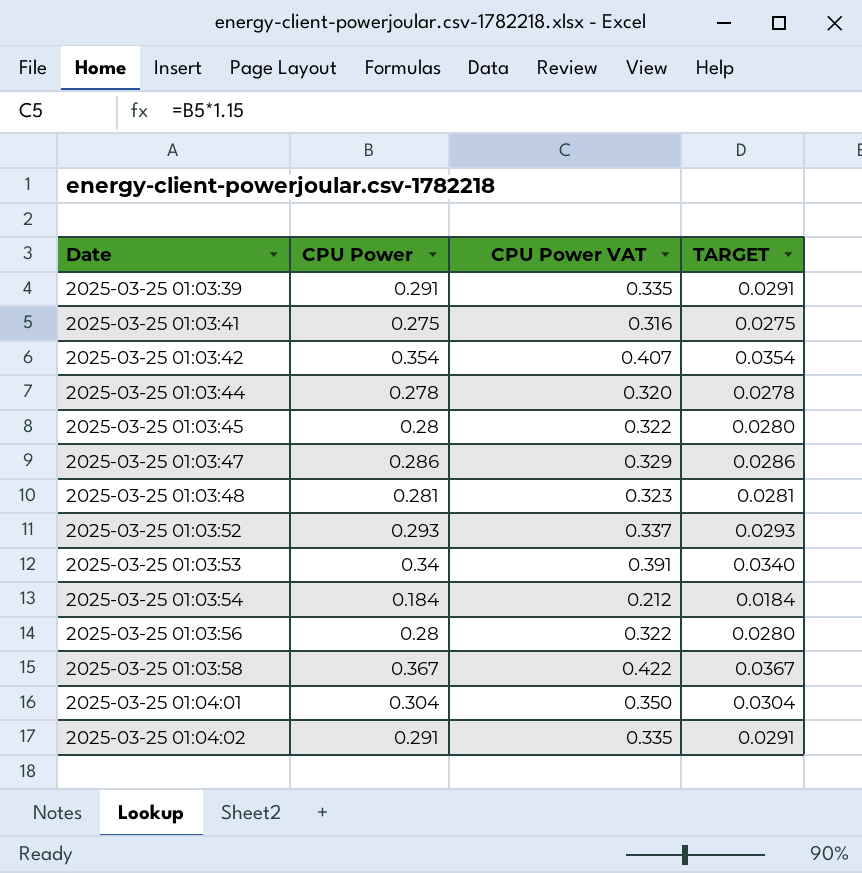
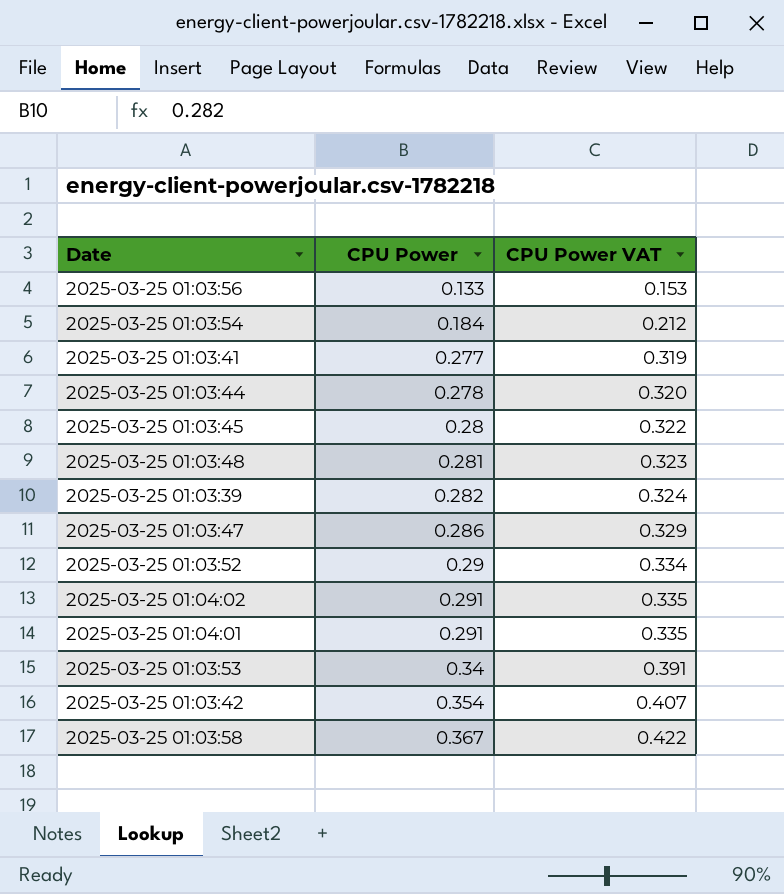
row order: Date ascending -> CPU Power ascending
column TARGET | formula: [CPU Power] * 0.1 -> none
2025-03-25 01:03:56 | CPU Power: 0.28 -> 0.133
2025-03-25 01:03:56 | CPU Power VAT: 0.322 -> 0.153
2025-03-25 01:03:41 | CPU Power: 0.275 -> 0.277
2025-03-25 01:03:41 | CPU Power VAT: 0.316 -> 0.319
2025-03-25 01:03:39 | CPU Power: 0.291 -> 0.282
2025-03-25 01:03:39 | CPU Power VAT: 0.335 -> 0.324
2025-03-25 01:03:52 | CPU Power: 0.293 -> 0.29
2025-03-25 01:03:52 | CPU Power VAT: 0.337 -> 0.334
2025-03-25 01:04:01 | CPU Power: 0.304 -> 0.291
2025-03-25 01:04:01 | CPU Power VAT: 0.350 -> 0.335

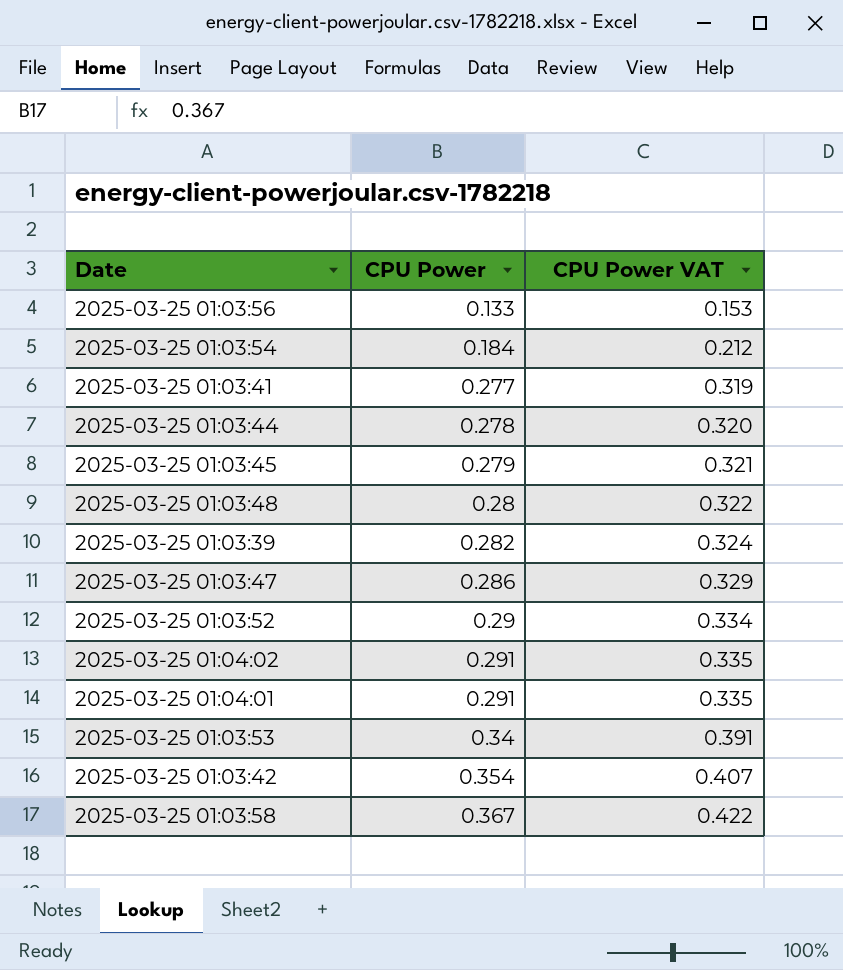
2025-03-25 01:03:45 | CPU Power: 0.28 -> 0.279
2025-03-25 01:03:45 | CPU Power VAT: 0.322 -> 0.321
2025-03-25 01:03:48 | CPU Power: 0.281 -> 0.28
2025-03-25 01:03:48 | CPU Power VAT: 0.323 -> 0.322

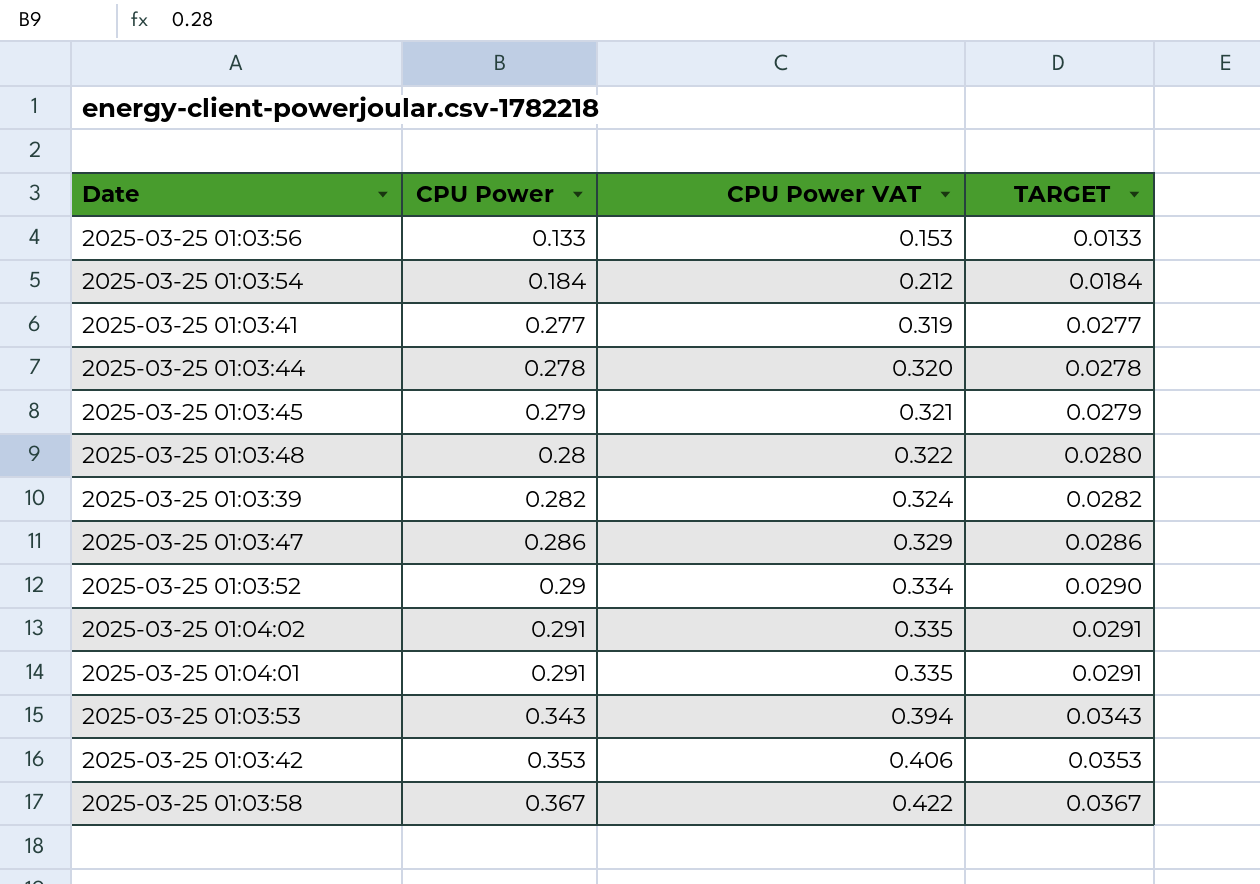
column TARGET | formula: none -> [CPU Power] * 0.1
2025-03-25 01:03:53 | CPU Power: 0.34 -> 0.343
2025-03-25 01:03:53 | CPU Power VAT: 0.391 -> 0.394
2025-03-25 01:03:42 | CPU Power: 0.354 -> 0.353
2025-03-25 01:03:42 | CPU Power VAT: 0.407 -> 0.406

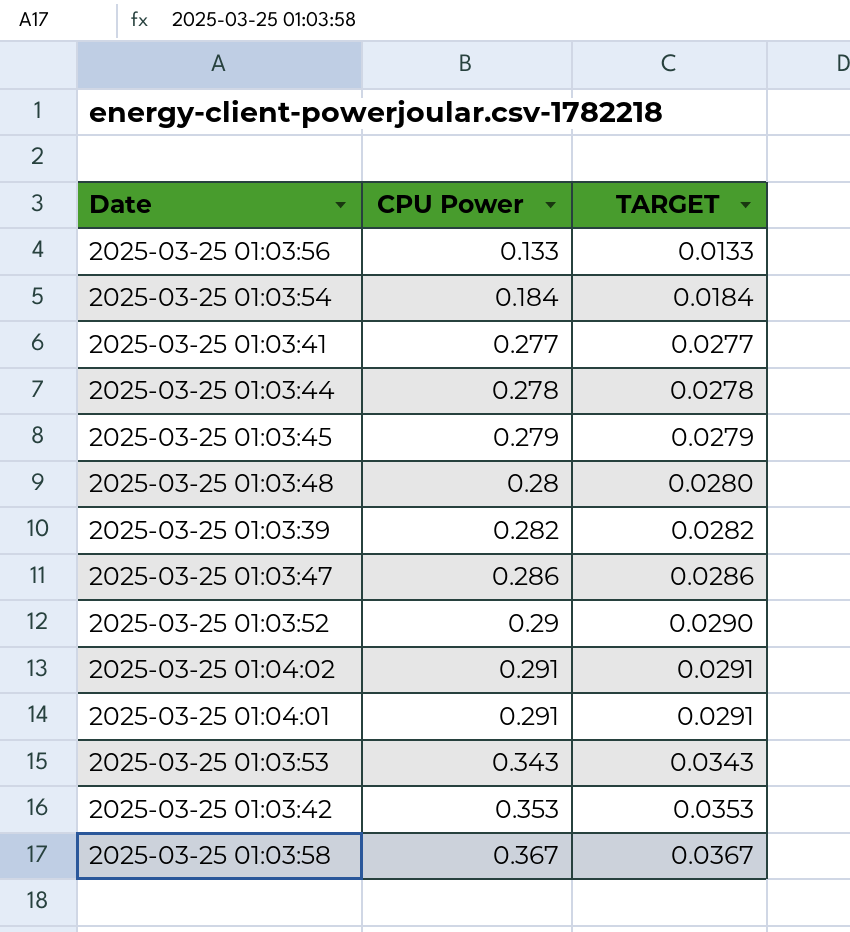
column CPU Power VAT | formula: [CPU Power] * 1.15 -> none

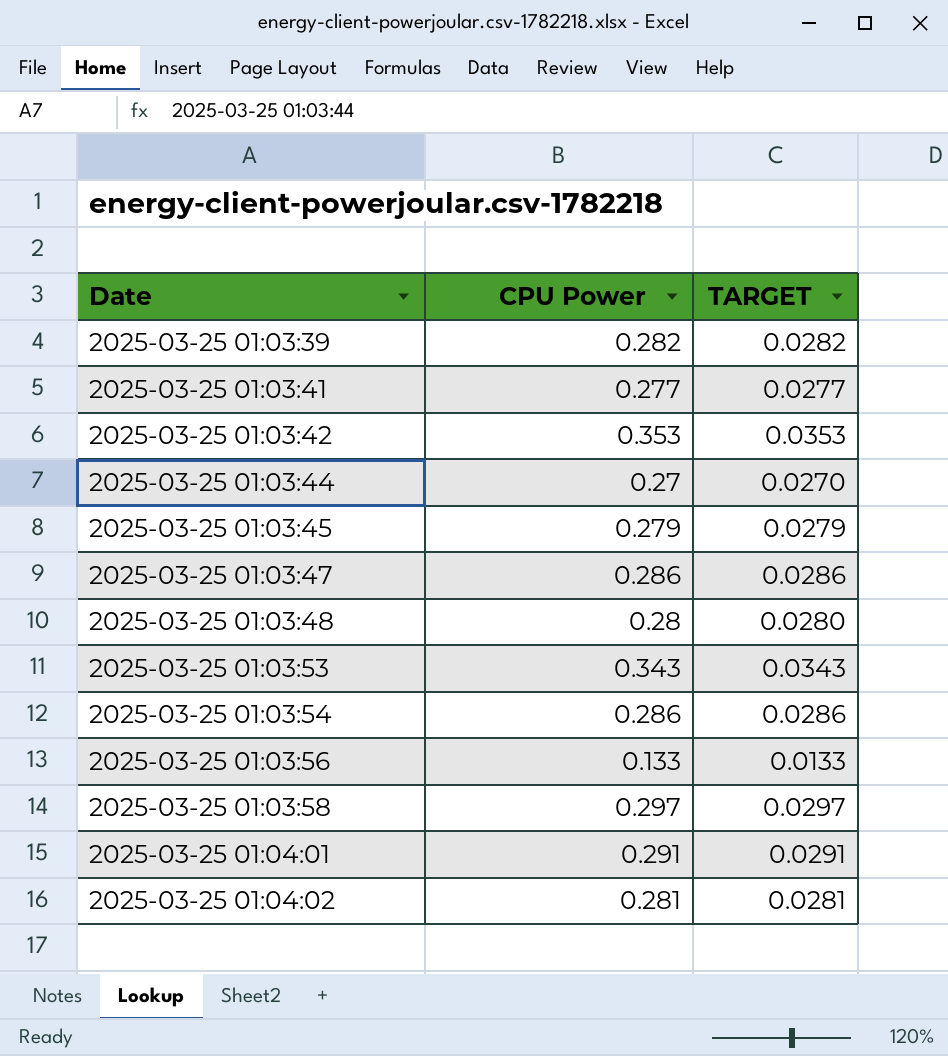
row order: CPU Power ascending -> Date ascending
row 2025-03-25 01:03:52: 0.29 | 0.0290 -> none
2025-03-25 01:03:44 | CPU Power: 0.278 -> 0.27
2025-03-25 01:03:44 | TARGET: 0.0278 -> 0.0270
2025-03-25 01:03:54 | CPU Power: 0.184 -> 0.286
2025-03-25 01:03:54 | TARGET: 0.0184 -> 0.0286
2025-03-25 01:03:58 | CPU Power: 0.367 -> 0.297
2025-03-25 01:03:58 | TARGET: 0.0367 -> 0.0297
2025-03-25 01:04:02 | CPU Power: 0.291 -> 0.281
2025-03-25 01:04:02 | TARGET: 0.0291 -> 0.0281

